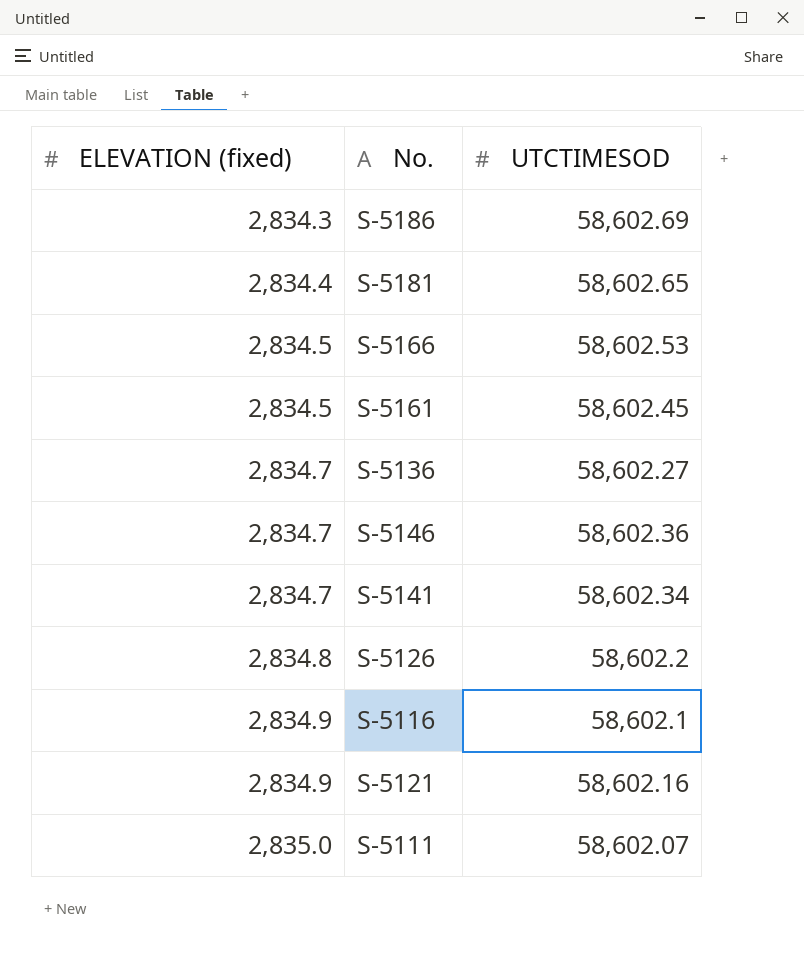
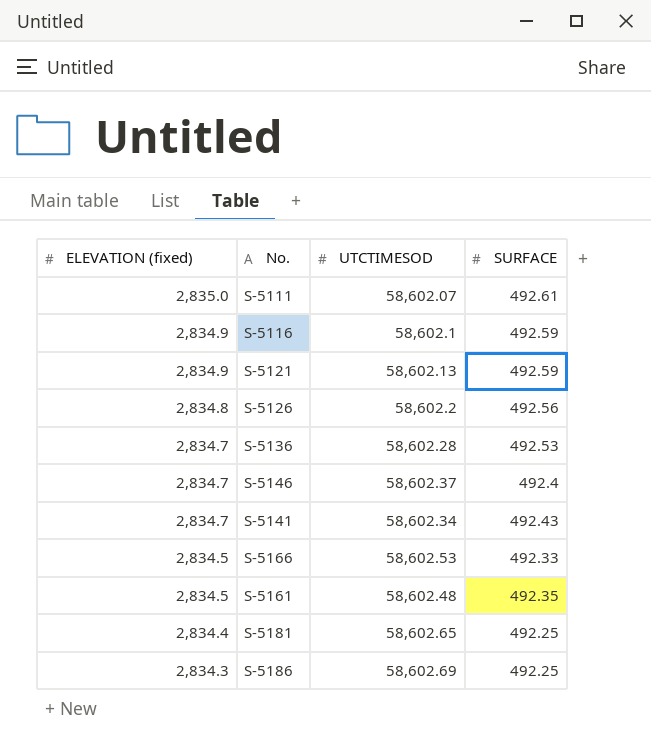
row order: ELEVATION (fixed) ascending -> ELEVATION (fixed) descending
column SURFACE | position: none -> 4
S-5121 | UTCTIMESOD: 58,602.16 -> 58,602.13
S-5136 | UTCTIMESOD: 58,602.27 -> 58,602.28
S-5146 | UTCTIMESOD: 58,602.36 -> 58,602.37
S-5161 | UTCTIMESOD: 58,602.45 -> 58,602.48

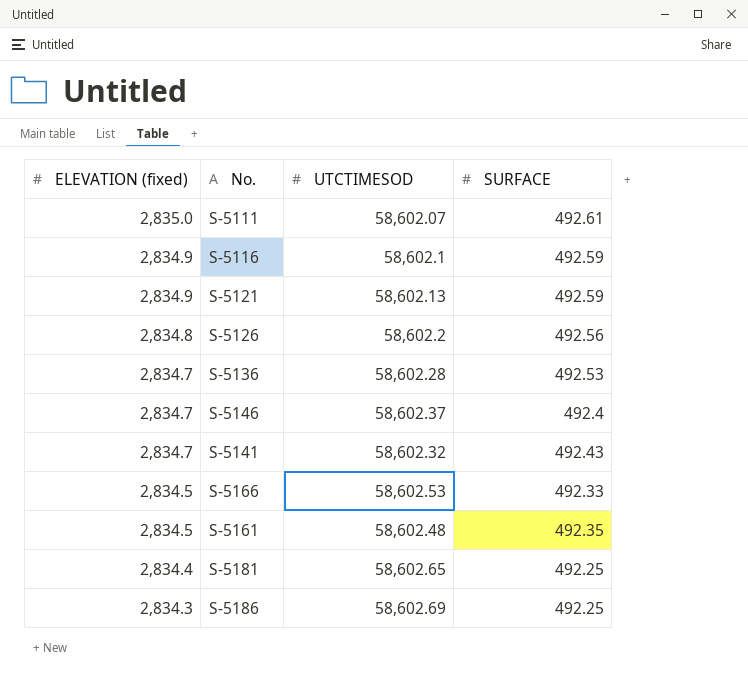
S-5141 | UTCTIMESOD: 58,602.34 -> 58,602.32

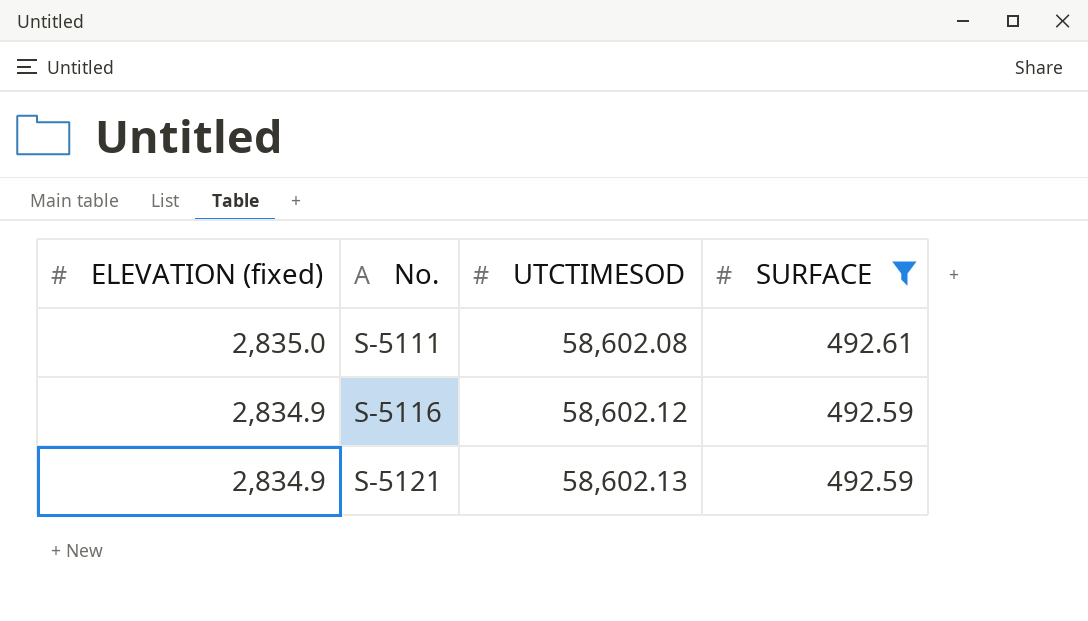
filter: none -> SURFACE >= 492.59
S-5111 | UTCTIMESOD: 58,602.07 -> 58,602.08
S-5116 | UTCTIMESOD: 58,602.1 -> 58,602.12

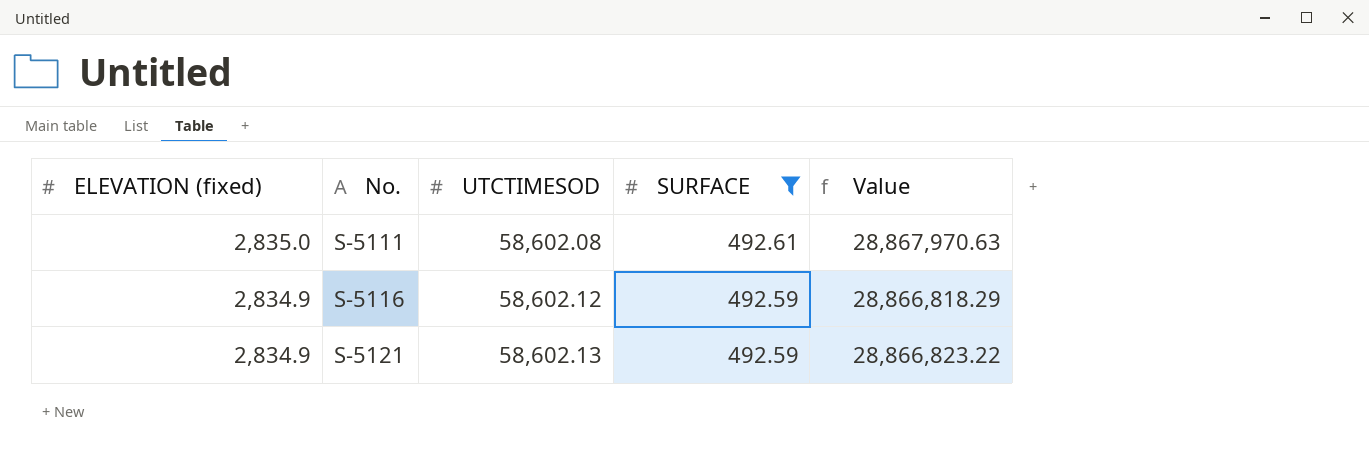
column Value | formula: none -> [UTCTIMESOD] * [SURFACE]

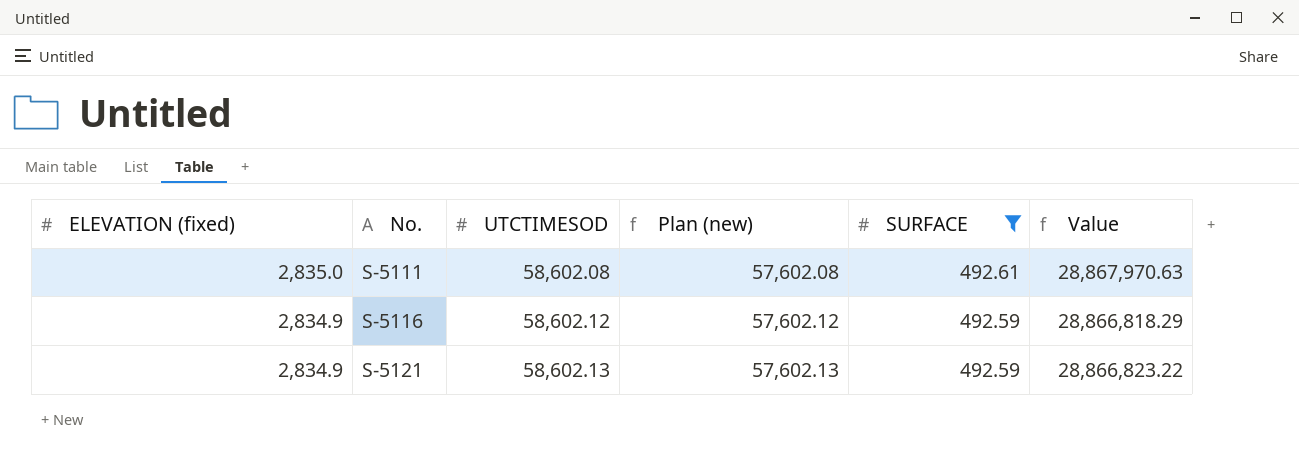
column Plan (new) | formula: none -> [UTCTIMESOD] - 1000

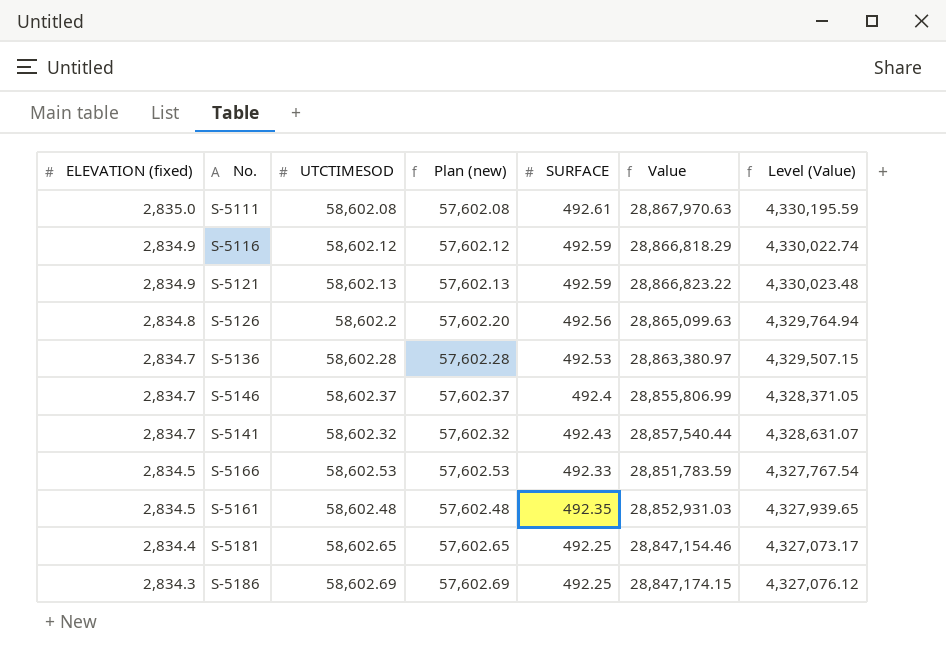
filter: SURFACE >= 492.59 -> none
column Level (Value) | formula: none -> [Value] * 0.15

